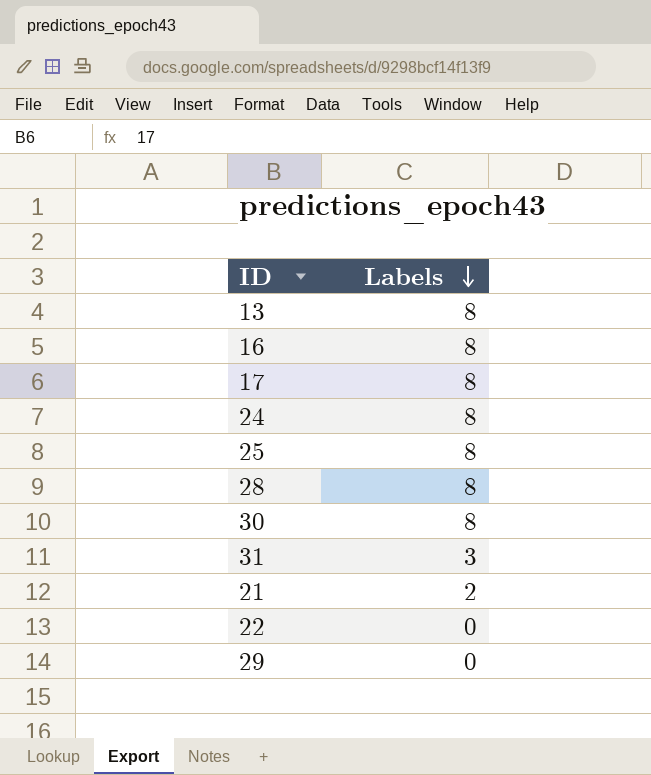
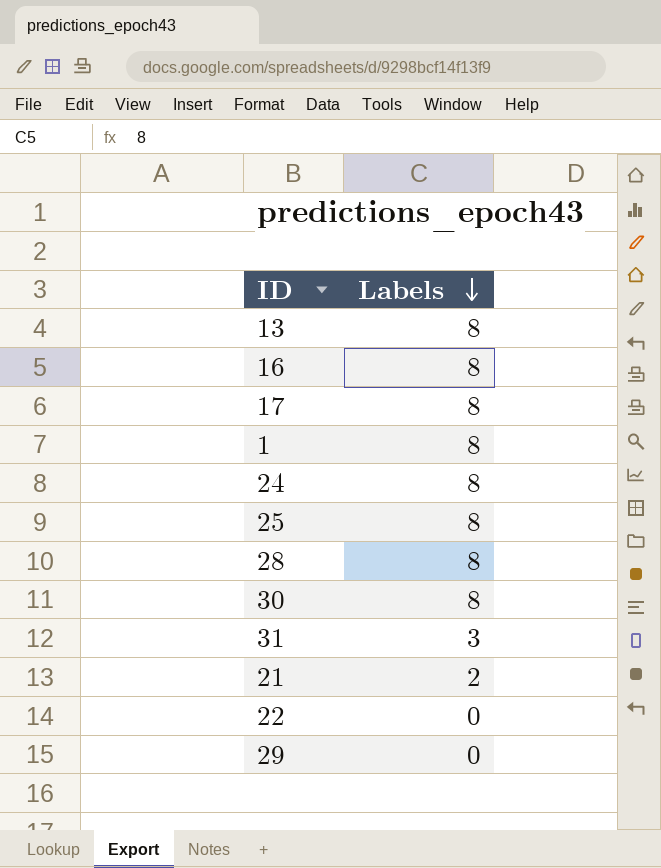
row 1: none -> 8

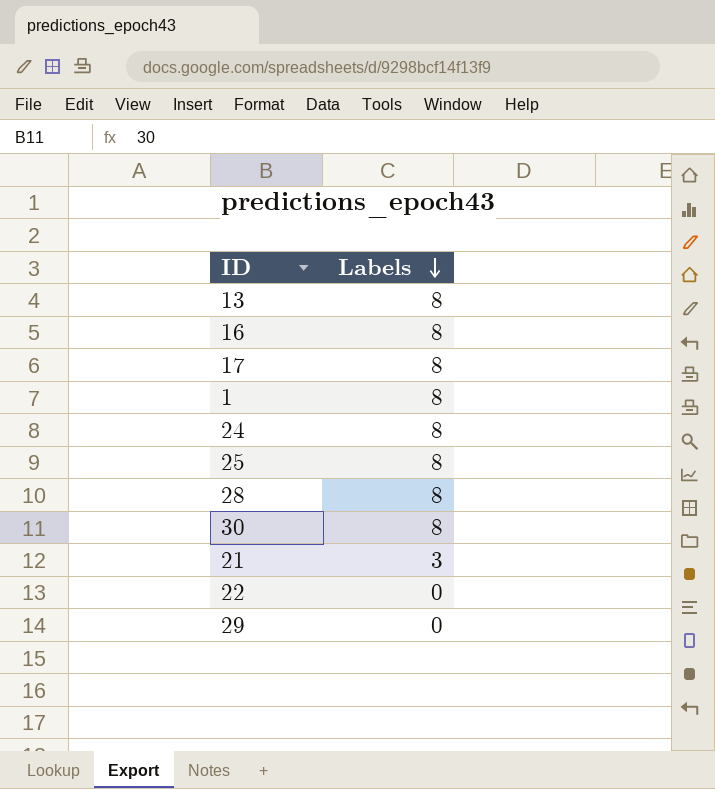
row 31: 3 -> none
21 | Labels: 2 -> 3

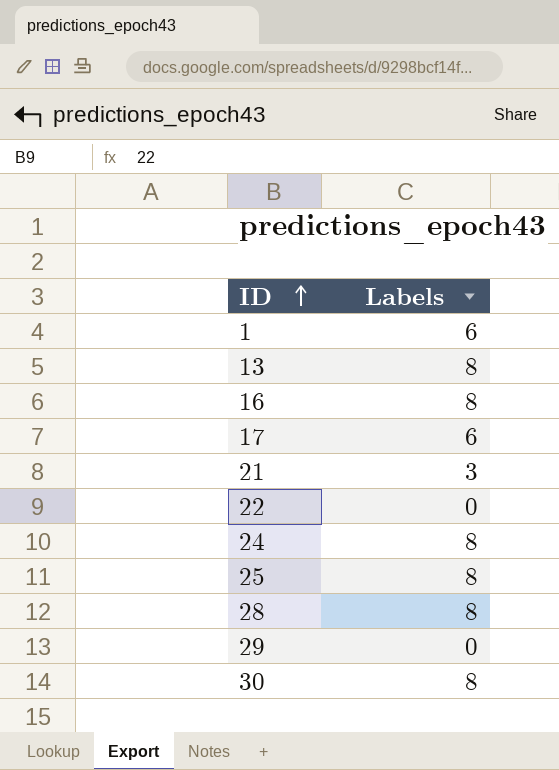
row order: Labels descending -> ID ascending
1 | Labels: 8 -> 6
17 | Labels: 8 -> 6

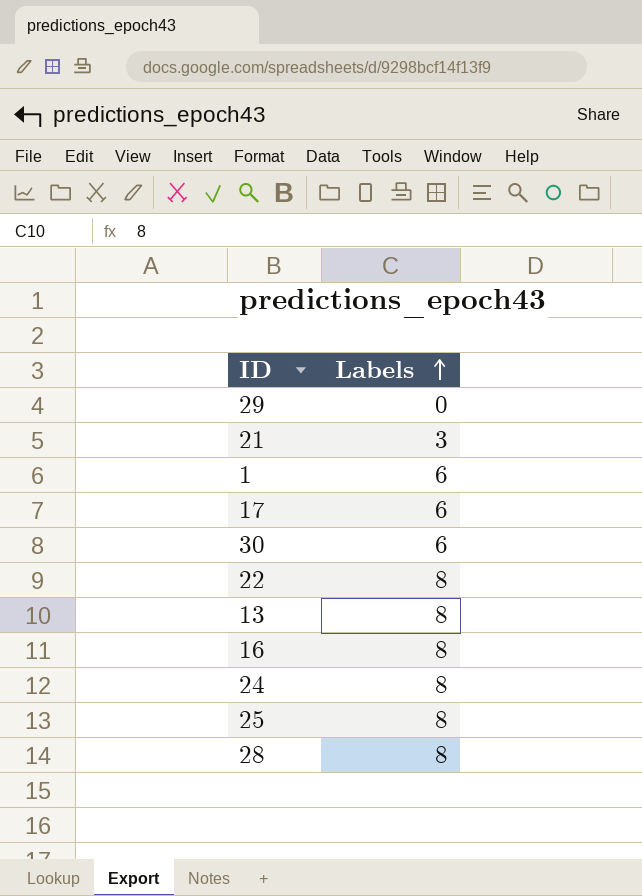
row order: ID ascending -> Labels ascending
30 | Labels: 8 -> 6
22 | Labels: 0 -> 8

